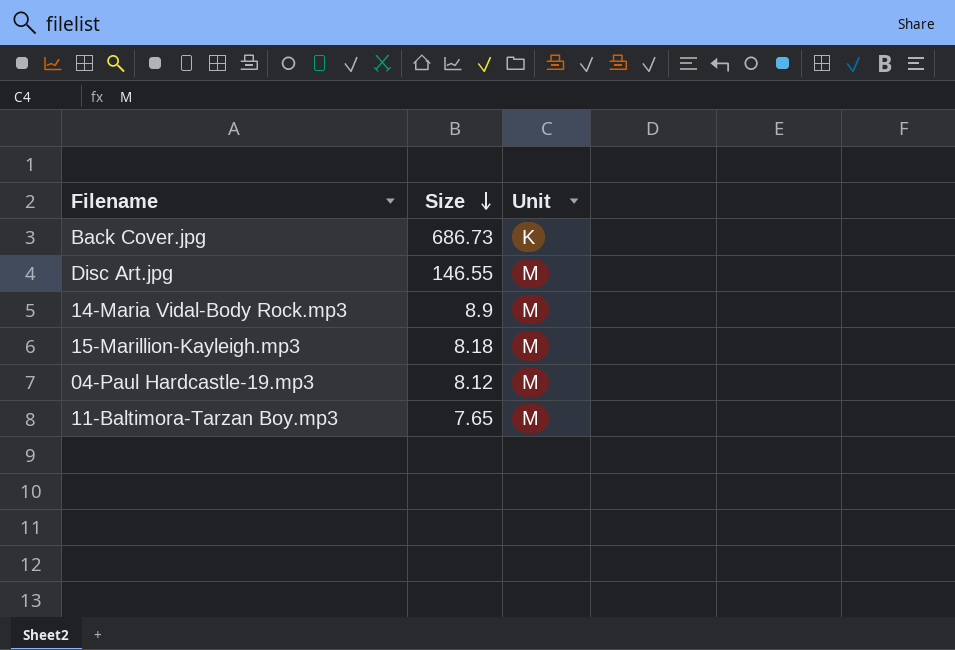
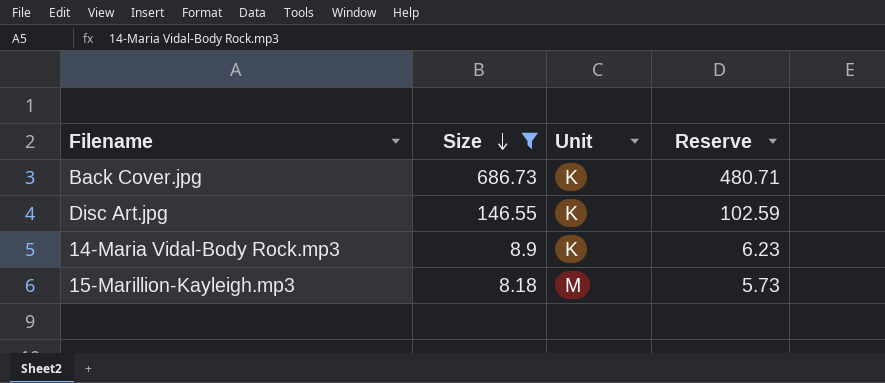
filter: none -> Size >= 8.18
column Reserve | formula: none -> [Size] * 0.7
Disc Art.jpg | Unit: M -> K
14-Maria Vidal-Body Rock.mp3 | Unit: M -> K

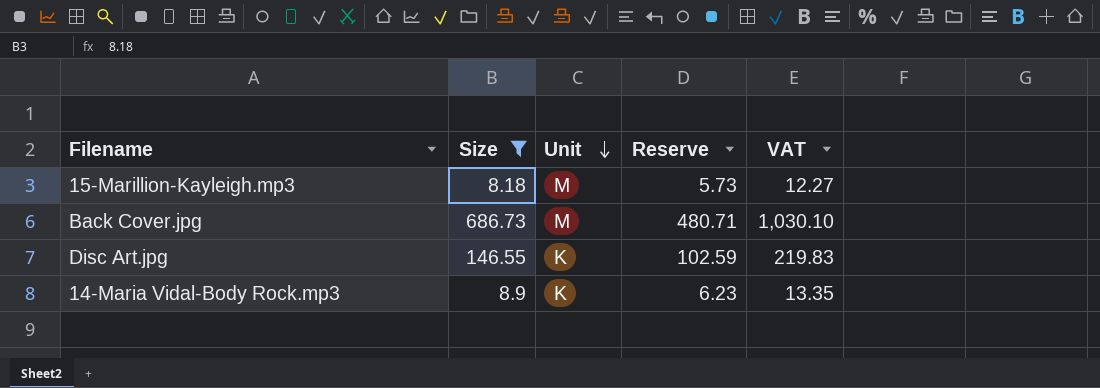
row order: Size descending -> Unit descending
column VAT | formula: none -> [Size] * 1.5
Back Cover.jpg | Unit: K -> M

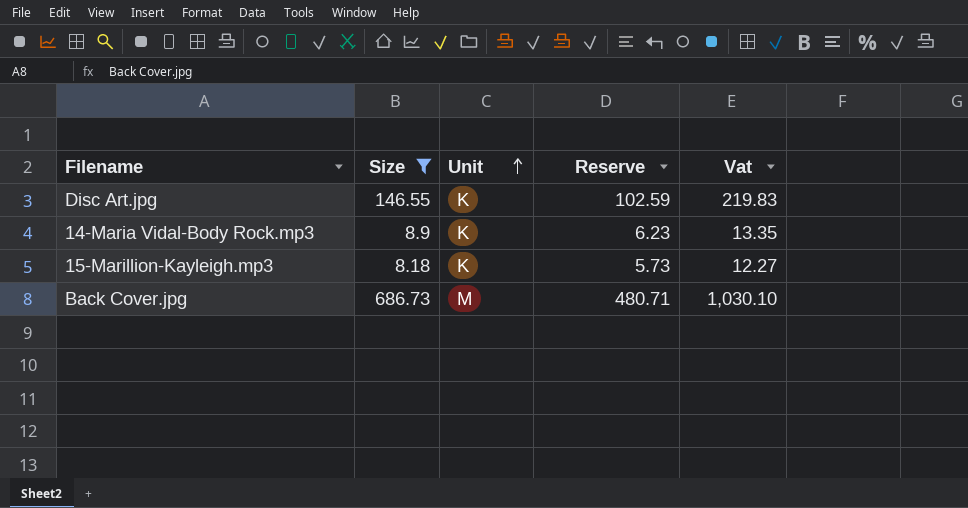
row order: Unit descending -> Unit ascending
column name: VAT -> Vat
15-Marillion-Kayleigh.mp3 | Unit: M -> K

